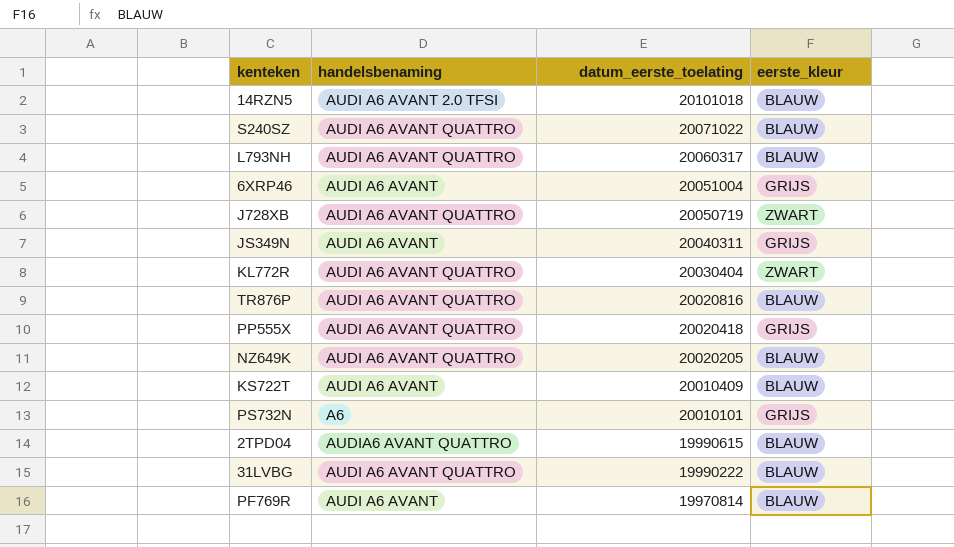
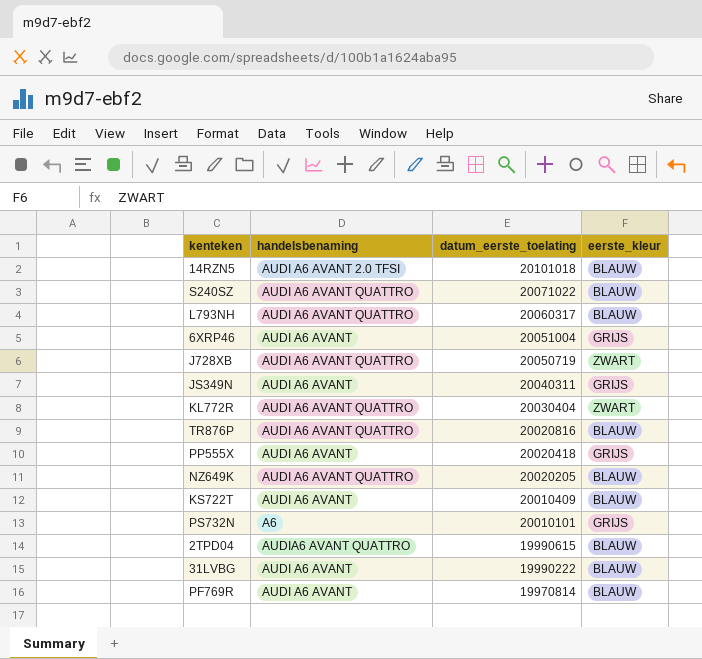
PP555X | handelsbenaming: AUDI A6 AVANT QUATTRO -> AUDI A6 AVANT
31LVBG | handelsbenaming: AUDI A6 AVANT QUATTRO -> AUDI A6 AVANT

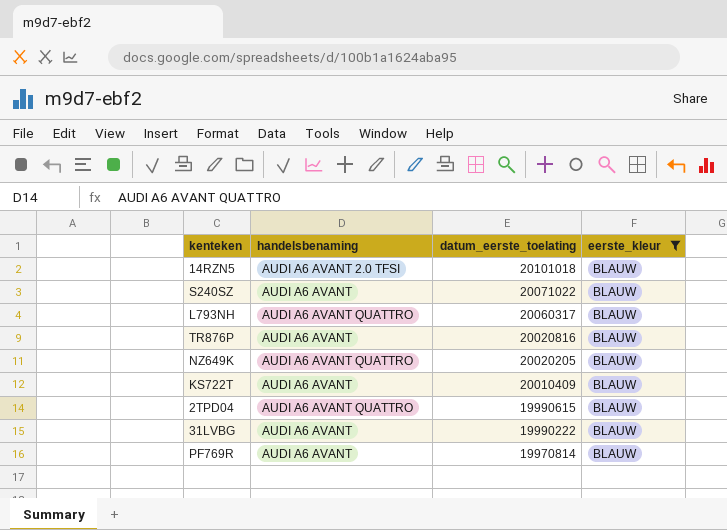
filter: none -> eerste_kleur = BLAUW
S240SZ | handelsbenaming: AUDI A6 AVANT QUATTRO -> AUDI A6 AVANT
TR876P | handelsbenaming: AUDI A6 AVANT QUATTRO -> AUDI A6 AVANT
2TPD04 | handelsbenaming: AUDIA6 AVANT QUATTRO -> AUDI A6 AVANT QUATTRO

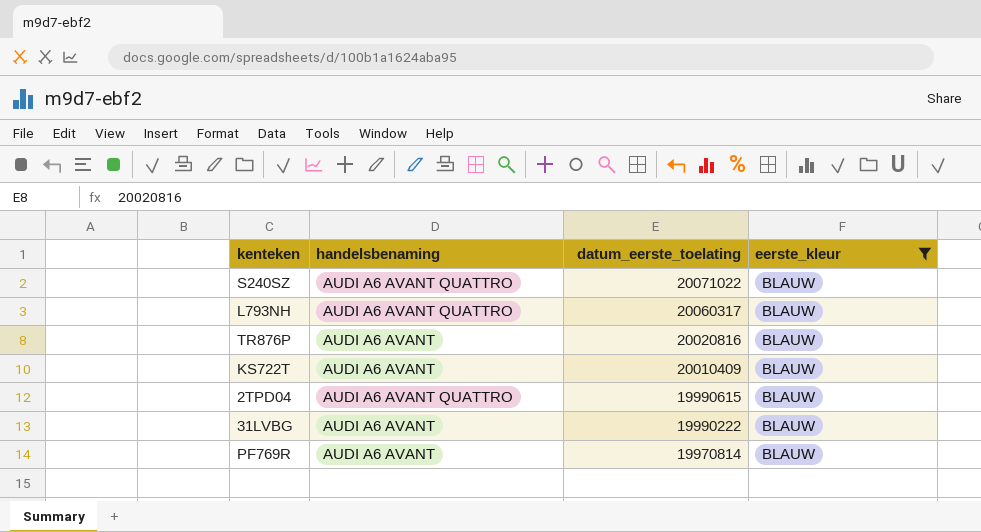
row 14RZN5: AUDI A6 AVANT 2.0 TFSI | 20101018 | BLAUW -> none
row NZ649K: AUDI A6 AVANT QUATTRO | 20020205 | BLAUW -> none
S240SZ | handelsbenaming: AUDI A6 AVANT -> AUDI A6 AVANT QUATTRO

